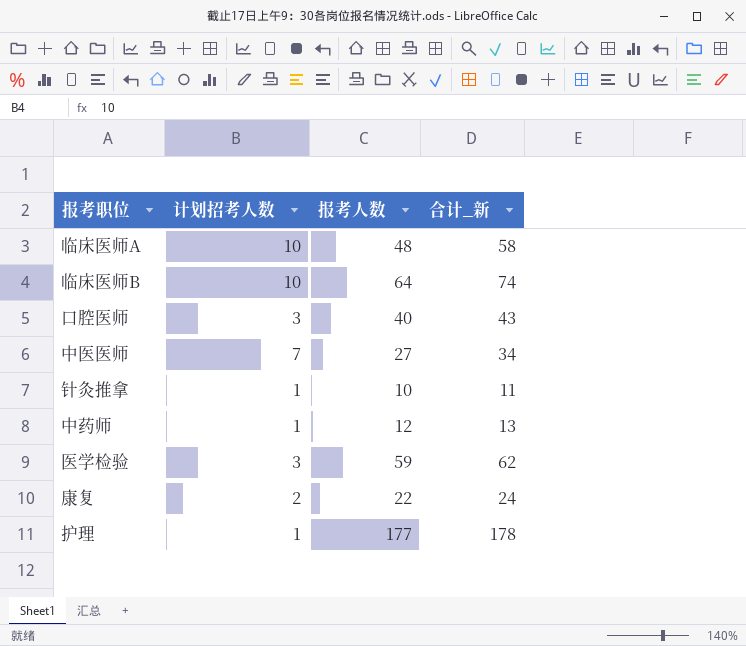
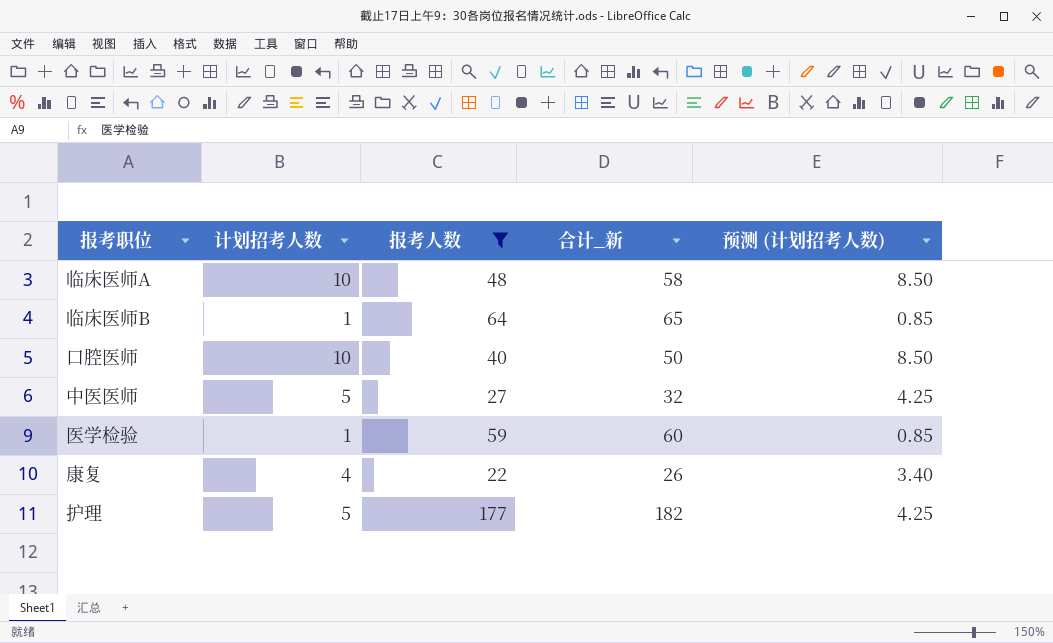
filter: none -> 报考人数 >= 22
column 预测 (计划招考人数) | formula: none -> [计划招考人数] * 0.85
临床医师B | 计划招考人数: 10 -> 1
临床医师B | 合计_新: 74 -> 65
口腔医师 | 计划招考人数: 3 -> 10
口腔医师 | 合计_新: 43 -> 50
中医医师 | 计划招考人数: 7 -> 5
中医医师 | 合计_新: 34 -> 32
医学检验 | 计划招考人数: 3 -> 1
医学检验 | 合计_新: 62 -> 60
康复 | 计划招考人数: 2 -> 4
康复 | 合计_新: 24 -> 26
护理 | 计划招考人数: 1 -> 5
护理 | 合计_新: 178 -> 182

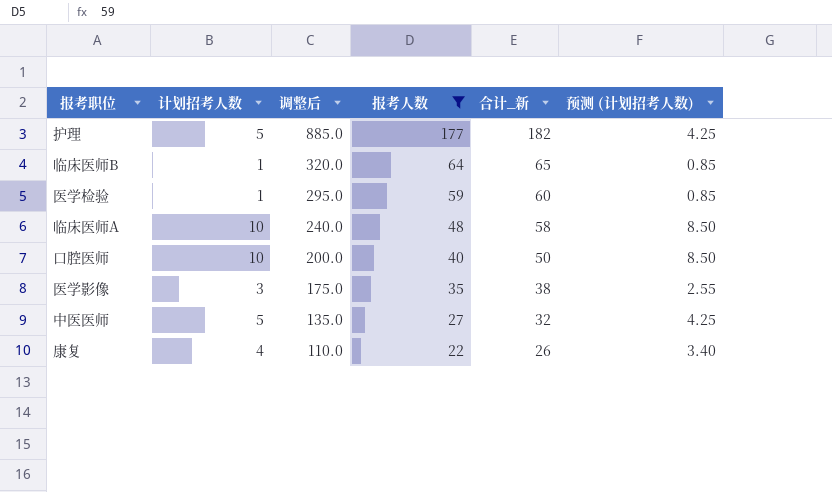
row order: none -> 调整后 descending
column 调整后 | formula: none -> [报考人数] * 5
row 医学影像: none -> 3 | 175.0 | 35 | 38 | 2.55

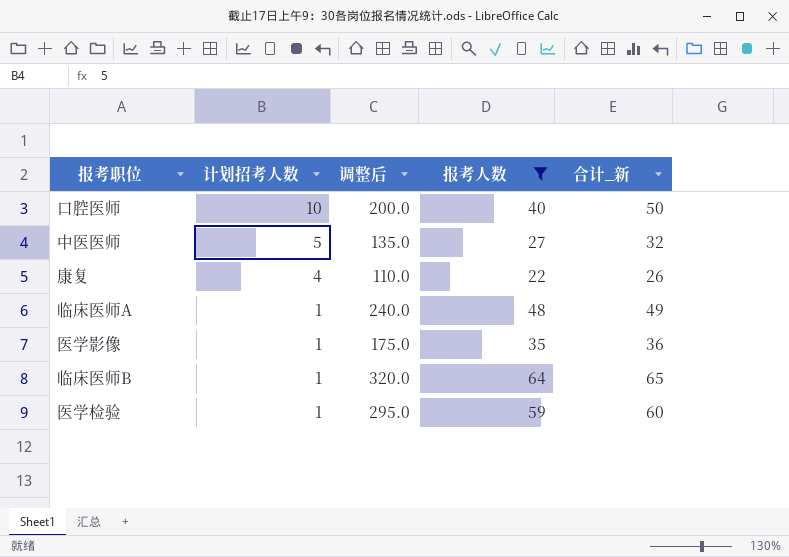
row order: 调整后 descending -> 计划招考人数 descending
column 预测 (计划招考人数) | formula: [计划招考人数] * 0.85 -> none
row 护理: 5 | 885.0 | 177 | 182 | 4.25 -> none
临床医师A | 计划招考人数: 10 -> 1
临床医师A | 合计_新: 58 -> 49
医学影像 | 计划招考人数: 3 -> 1
医学影像 | 合计_新: 38 -> 36

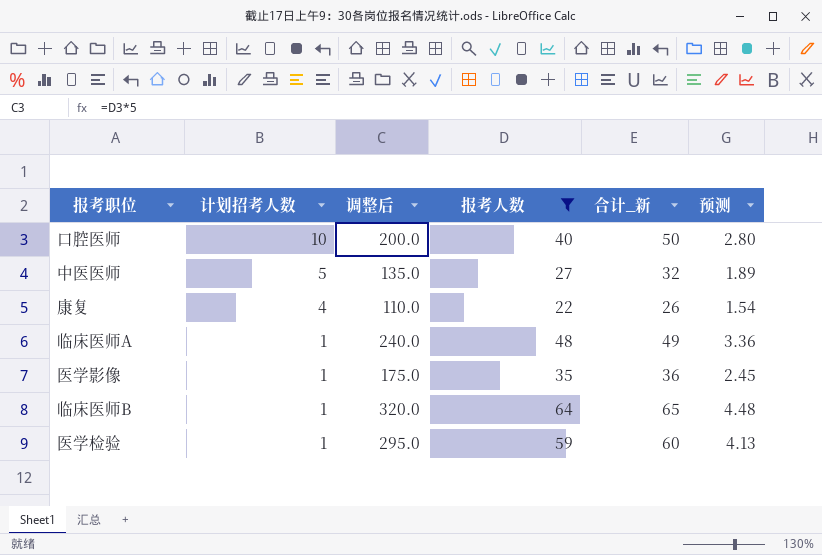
column 预测 | formula: none -> [报考人数] * 0.07

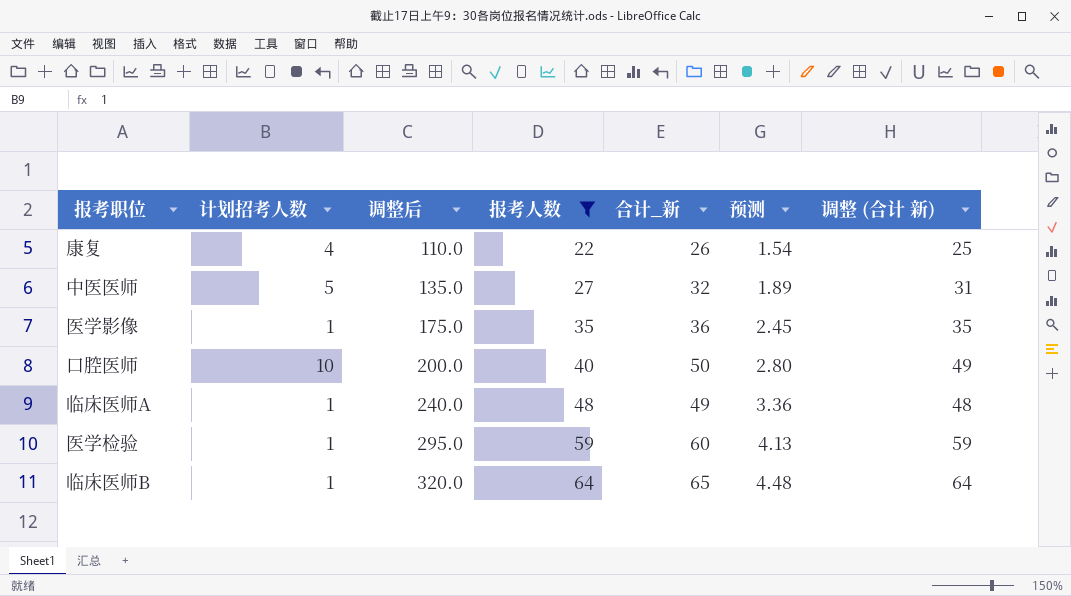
row order: 计划招考人数 descending -> 调整后 ascending
column 调整 (合计 新) | formula: none -> [合计_新] - 1

